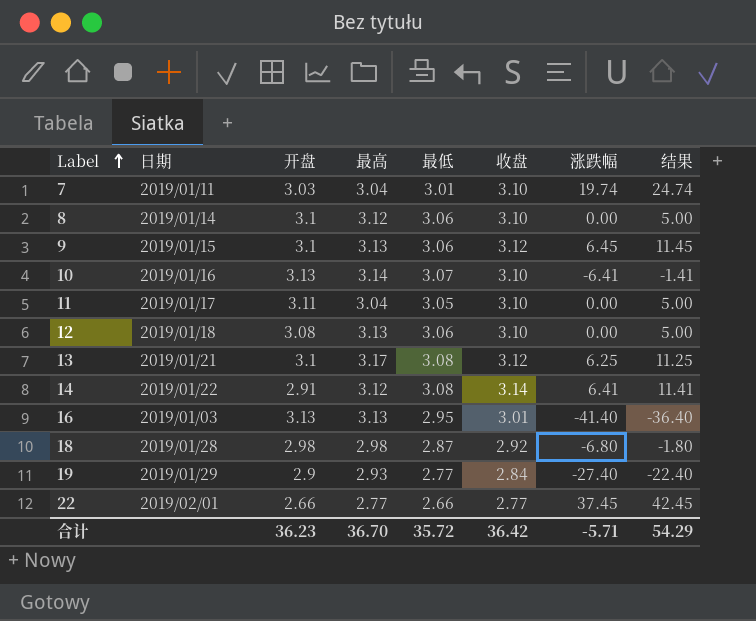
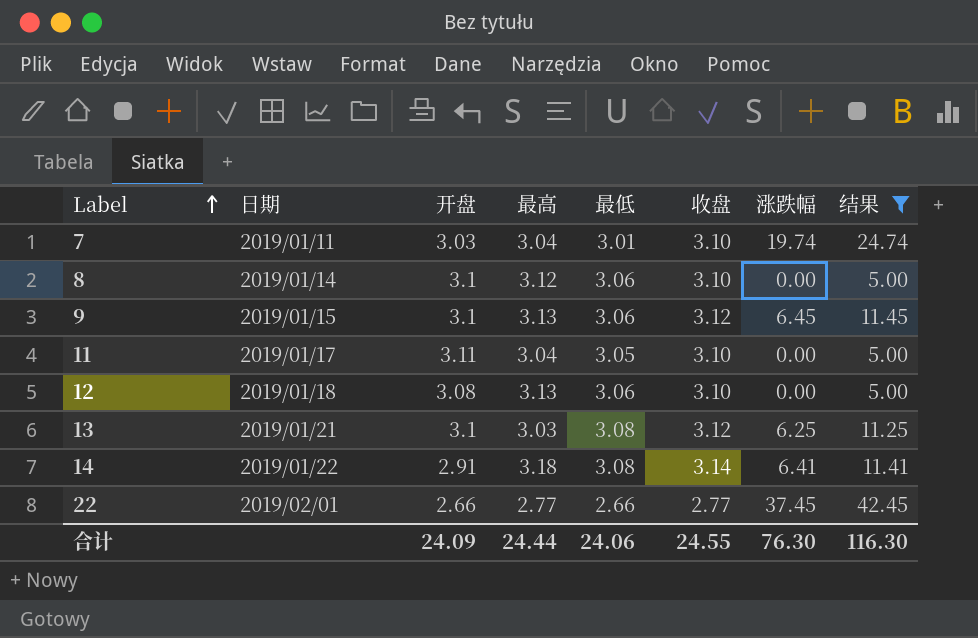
filter: none -> 结果 >= 5.00
13 | 最高: 3.17 -> 3.03
14 | 最高: 3.12 -> 3.18
合计 | 开盘: 36.23 -> 24.09
合计 | 最高: 36.70 -> 24.44
合计 | 最低: 35.72 -> 24.06
合计 | 收盘: 36.42 -> 24.55
合计 | 涨跌幅: -5.71 -> 76.30
合计 | 结果: 54.29 -> 116.30

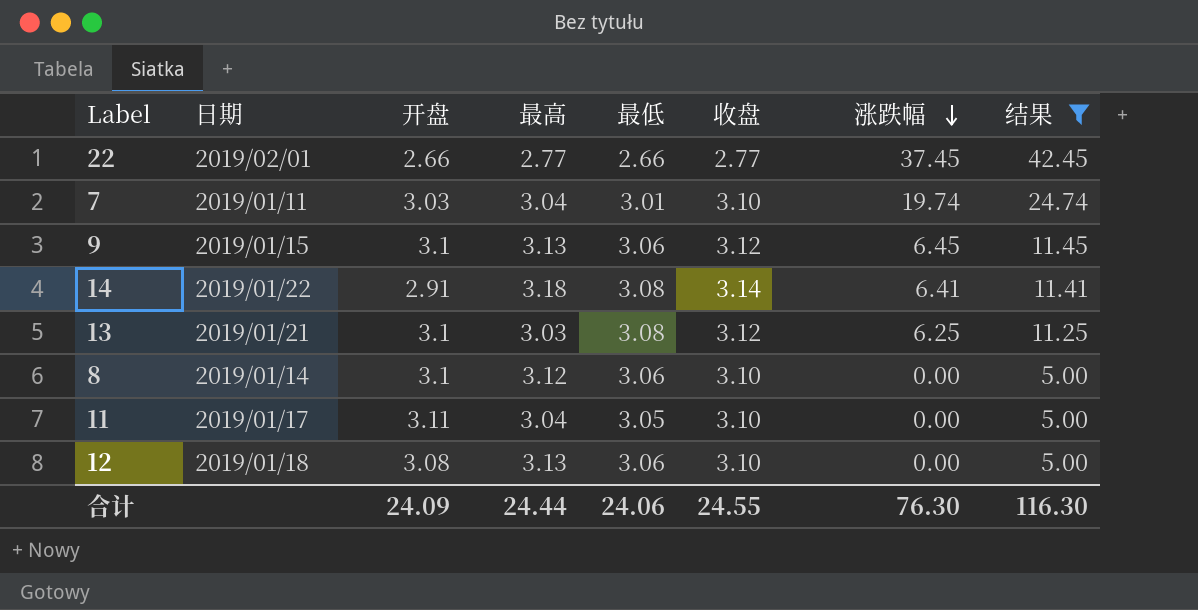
row order: Label ascending -> 涨跌幅 descending

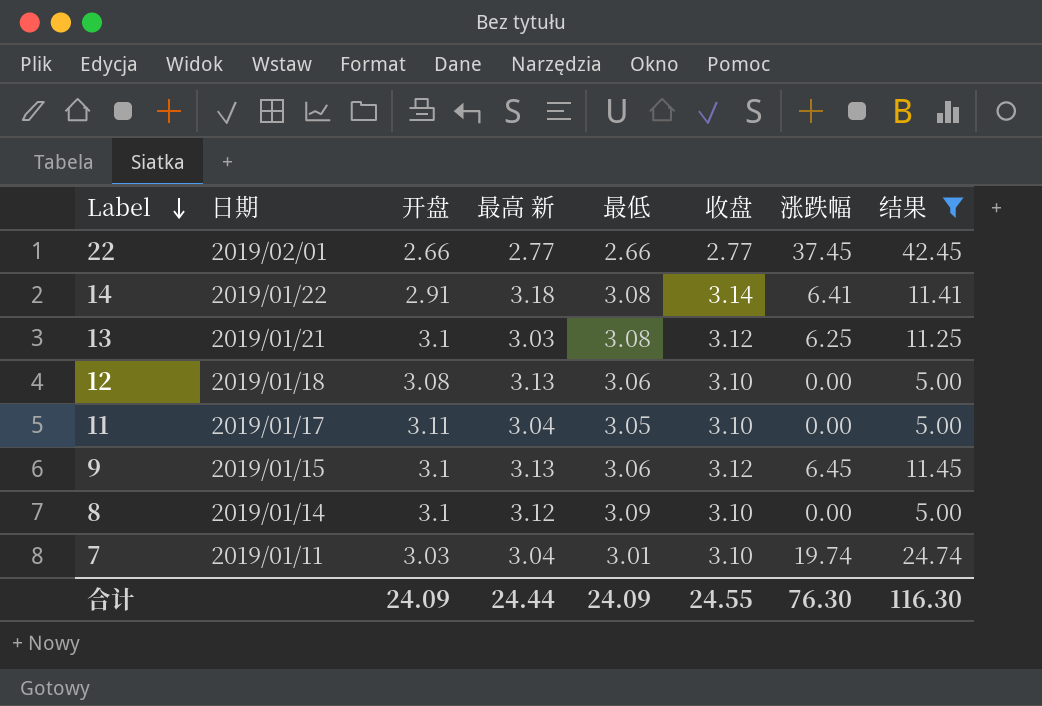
row order: 涨跌幅 descending -> Label descending
column name: 最高 -> 最高 新
8 | 最低: 3.06 -> 3.09
合计 | 最低: 24.06 -> 24.09

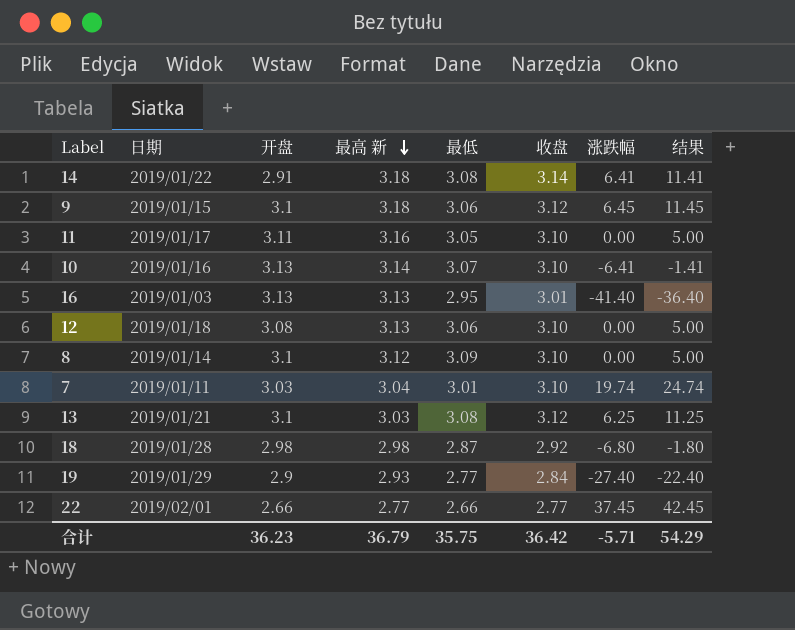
filter: 结果 >= 5.00 -> none
row order: Label descending -> 最高 新 descending
9 | 最高 新: 3.13 -> 3.18
11 | 最高 新: 3.04 -> 3.16
合计 | 开盘: 24.09 -> 36.23
合计 | 最高 新: 24.44 -> 36.79
合计 | 最低: 24.09 -> 35.75
合计 | 收盘: 24.55 -> 36.42
合计 | 涨跌幅: 76.30 -> -5.71
合计 | 结果: 116.30 -> 54.29

